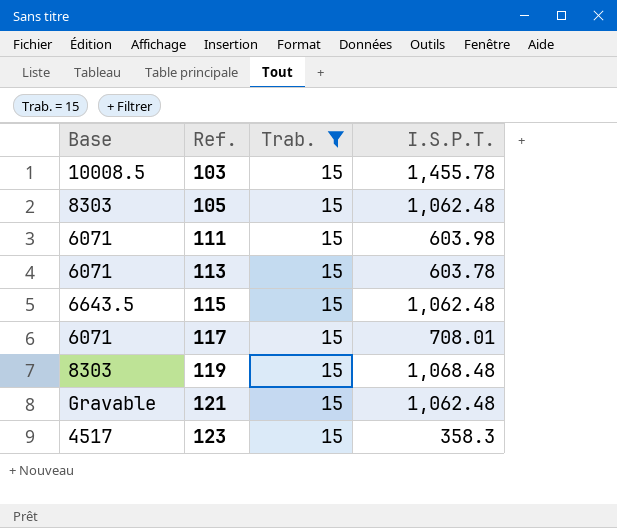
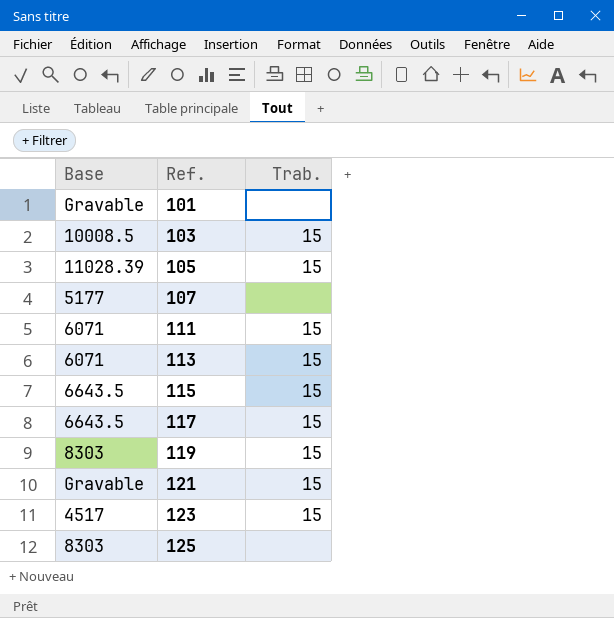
filter: Trab. = 15 -> none
column I.S.P.T. | position: 4 -> none
105 | Base: 8303 -> 11028.39
117 | Base: 6071 -> 6643.5

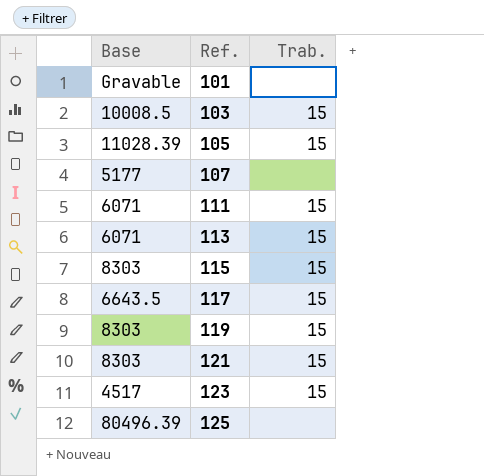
115 | Base: 6643.5 -> 8303
121 | Base: Gravable -> 8303
125 | Base: 8303 -> 80496.39

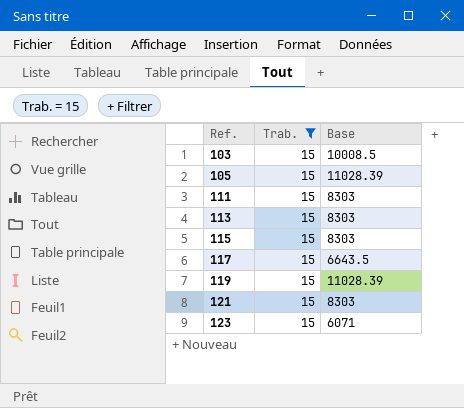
filter: none -> Trab. = 15
column Base | position: 1 -> 3
111 | Base: 6071 -> 8303
113 | Base: 6071 -> 8303
119 | Base: 8303 -> 11028.39
123 | Base: 4517 -> 6071

